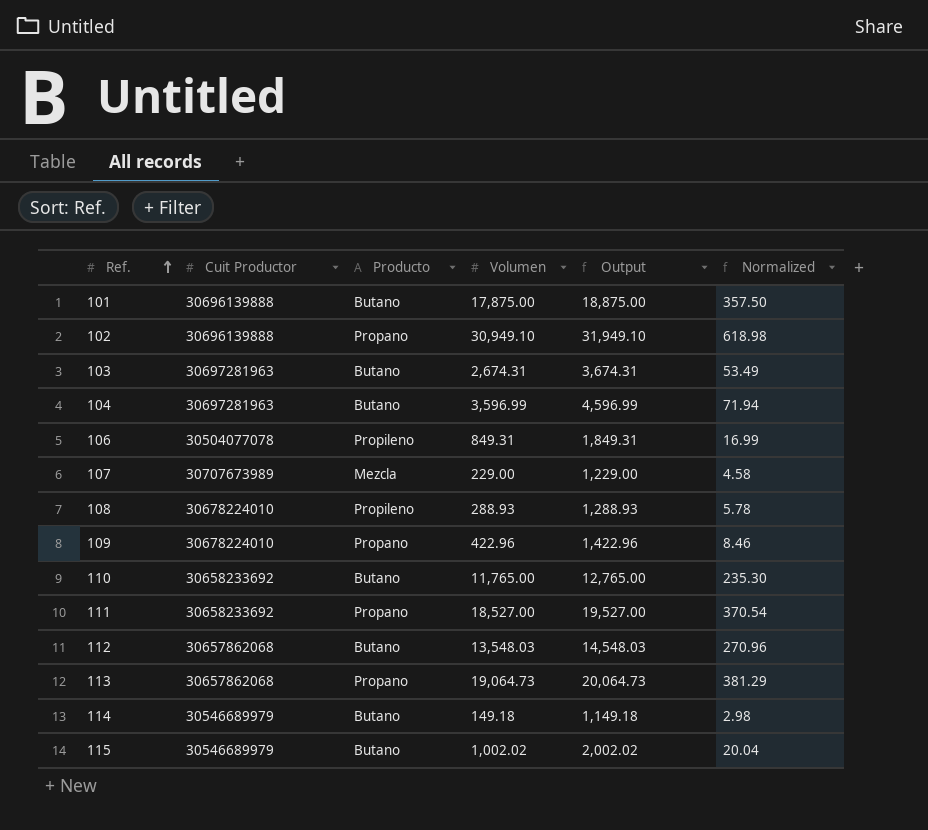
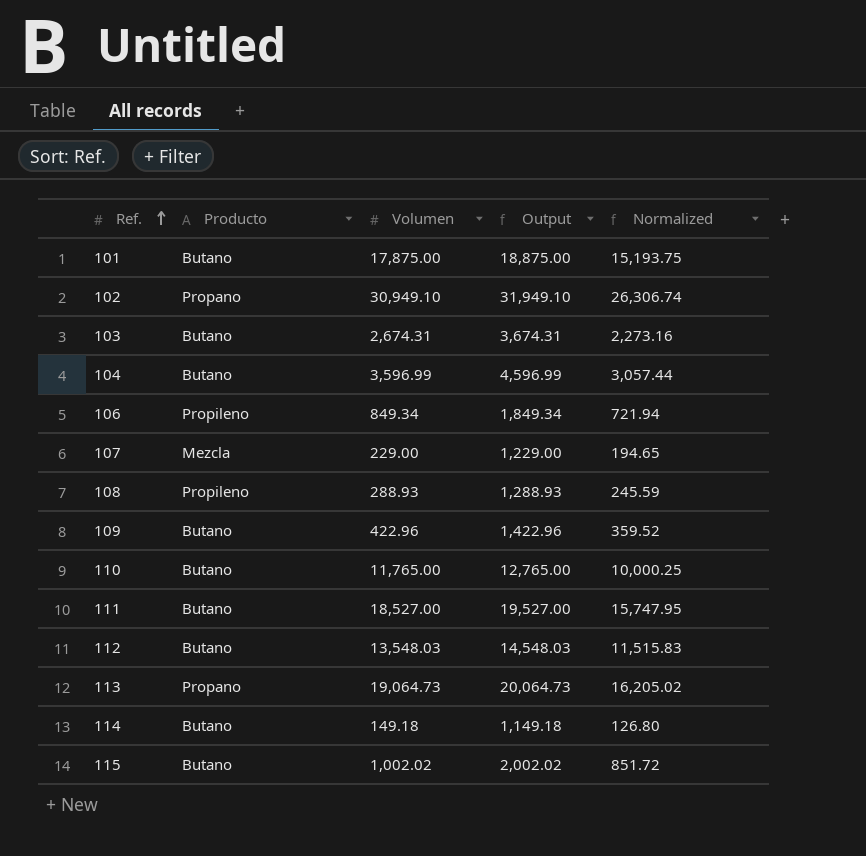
column Cuit Productor | position: 2 -> none
column Normalized | formula: [Volumen] * 0.02 -> [Volumen] * 0.85
106 | Volumen: 849.31 -> 849.34
106 | Output: 1,849.31 -> 1,849.34
109 | Producto: Propano -> Butano
111 | Producto: Propano -> Butano

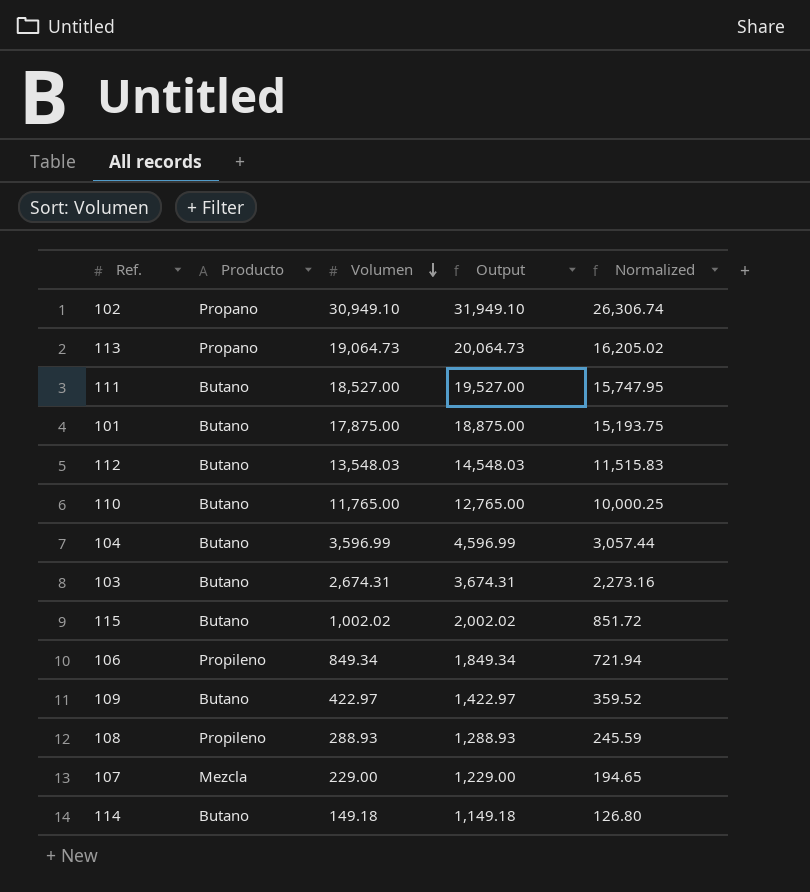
row order: Ref. ascending -> Volumen descending
109 | Volumen: 422.96 -> 422.97
109 | Output: 1,422.96 -> 1,422.97

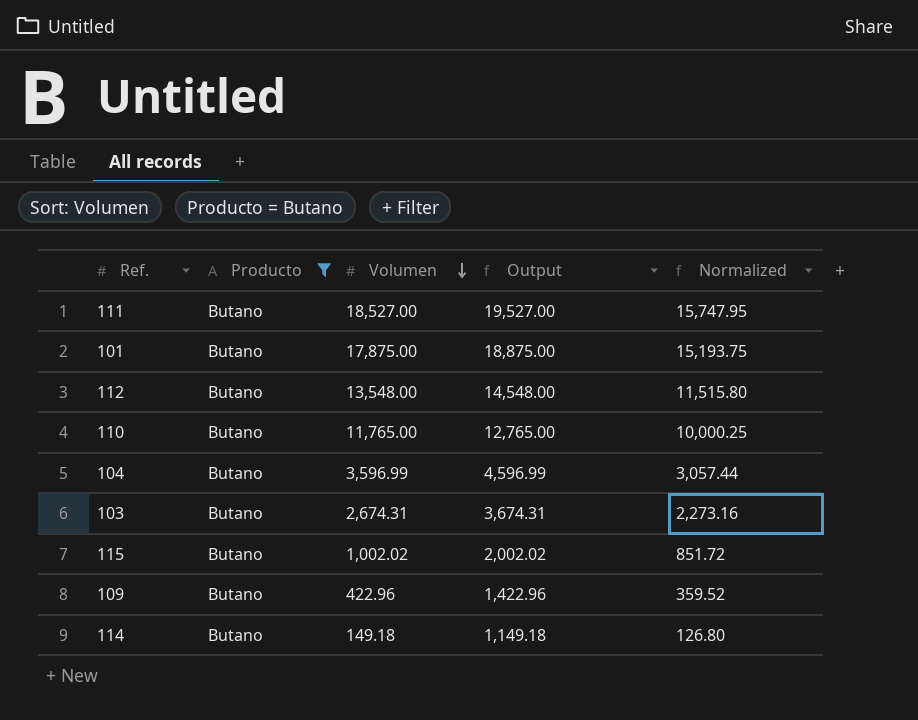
filter: none -> Producto = Butano
112 | Volumen: 13,548.03 -> 13,548.00
112 | Output: 14,548.03 -> 14,548.00
112 | Normalized: 11,515.83 -> 11,515.80
109 | Volumen: 422.97 -> 422.96
109 | Output: 1,422.97 -> 1,422.96

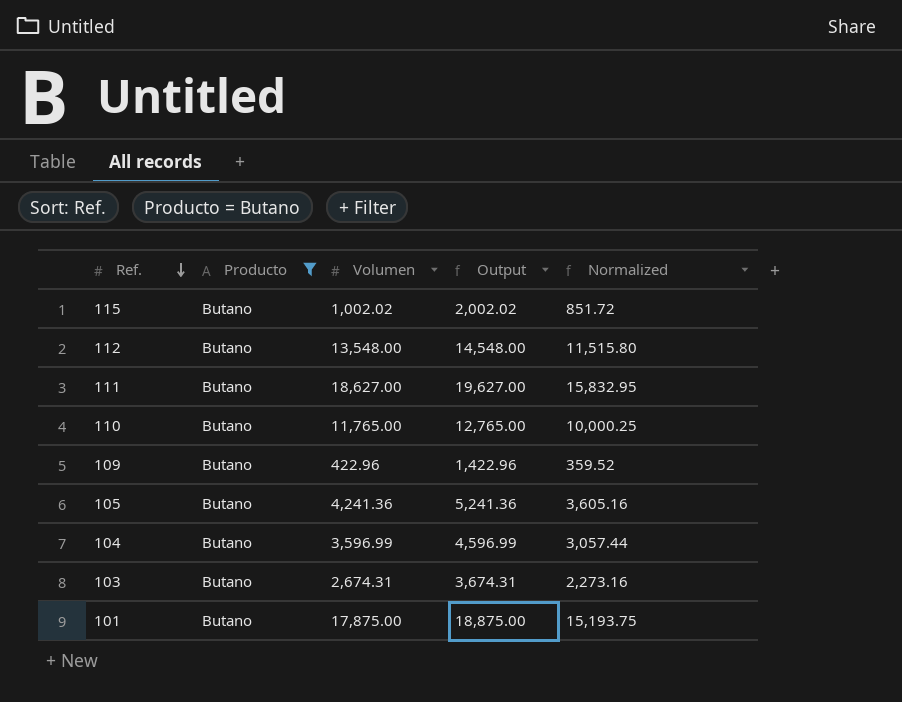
row order: Volumen descending -> Ref. descending
row 114: Butano | 149.18 | 1,149.18 | 126.80 -> none
111 | Volumen: 18,527.00 -> 18,627.00
111 | Output: 19,527.00 -> 19,627.00
111 | Normalized: 15,747.95 -> 15,832.95
row 105: none -> Butano | 4,241.36 | 5,241.36 | 3,605.16

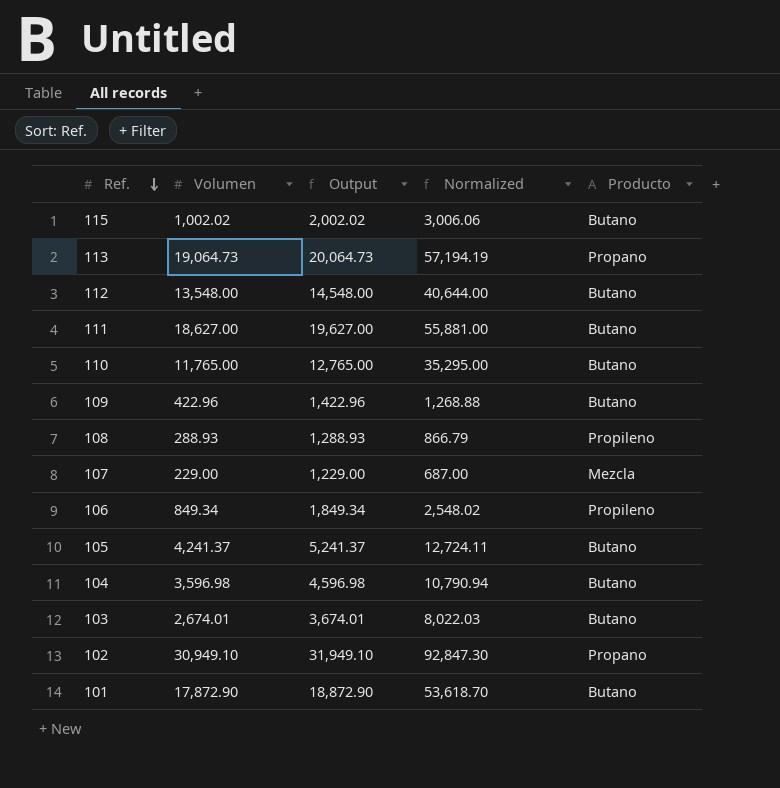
filter: Producto = Butano -> none
column Normalized | formula: [Volumen] * 0.85 -> [Volumen] * 3
column Producto | position: 2 -> 5
105 | Volumen: 4,241.36 -> 4,241.37
105 | Output: 5,241.36 -> 5,241.37
104 | Volumen: 3,596.99 -> 3,596.98
104 | Output: 4,596.99 -> 4,596.98
103 | Volumen: 2,674.31 -> 2,674.01
103 | Output: 3,674.31 -> 3,674.01
101 | Volumen: 17,875.00 -> 17,872.90
101 | Output: 18,875.00 -> 18,872.90

